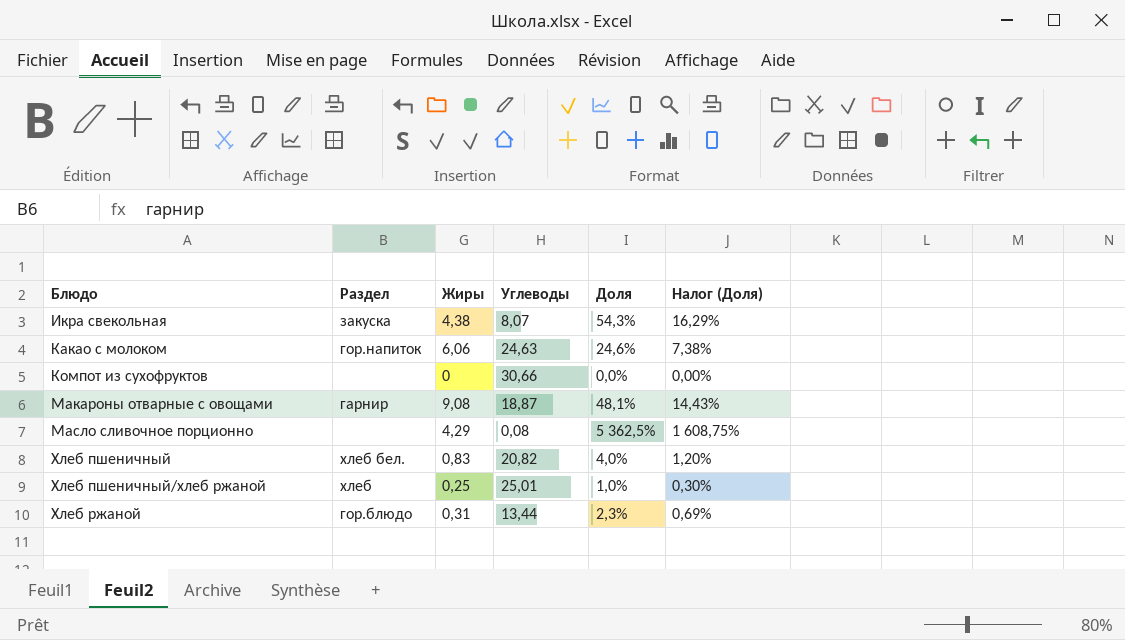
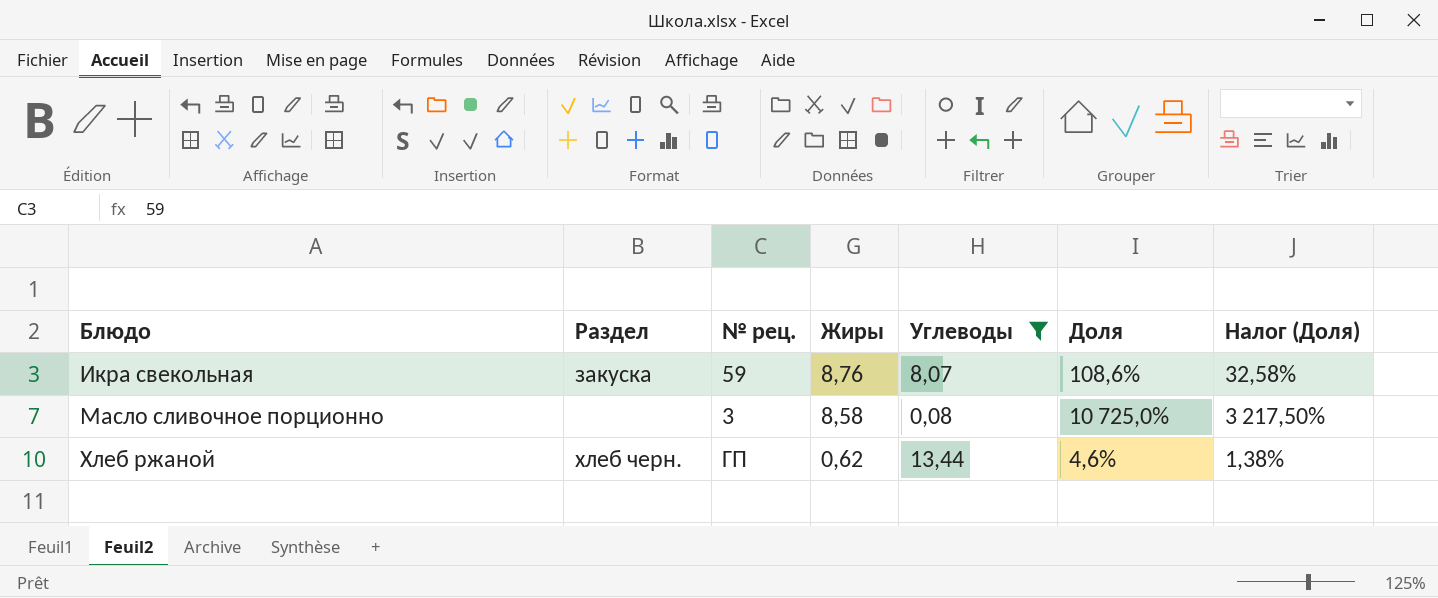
filter: none -> Углеводы <= 13,44
column № рец. | position: none -> 3
Икра свекольная | Жиры: 4,38 -> 8,76
Икра свекольная | Доля: 54,3% -> 108,6%
Икра свекольная | Налог (Доля): 16,29% -> 32,58%
Масло сливочное порционно | Жиры: 4,29 -> 8,58
Масло сливочное порционно | Доля: 5 362,5% -> 10 725,0%
Масло сливочное порционно | Налог (Доля): 1 608,75% -> 3 217,50%
Хлеб ржаной | Раздел: гор.блюдо -> хлеб черн.
Хлеб ржаной | Жиры: 0,31 -> 0,62
Хлеб ржаной | Доля: 2,3% -> 4,6%
Хлеб ржаной | Налог (Доля): 0,69% -> 1,38%

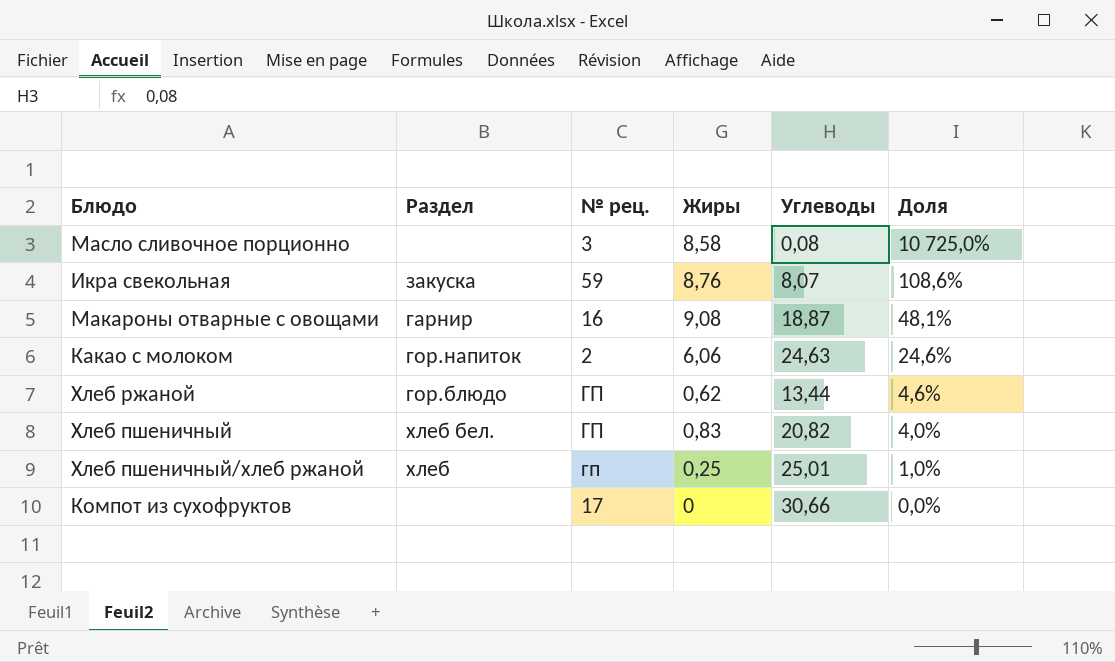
filter: Углеводы <= 13,44 -> none
row order: Блюдо ascending -> Доля descending
column Налог (Доля) | formula: [Доля] * 0,3 -> none
Хлеб ржаной | Раздел: хлеб черн. -> гор.блюдо

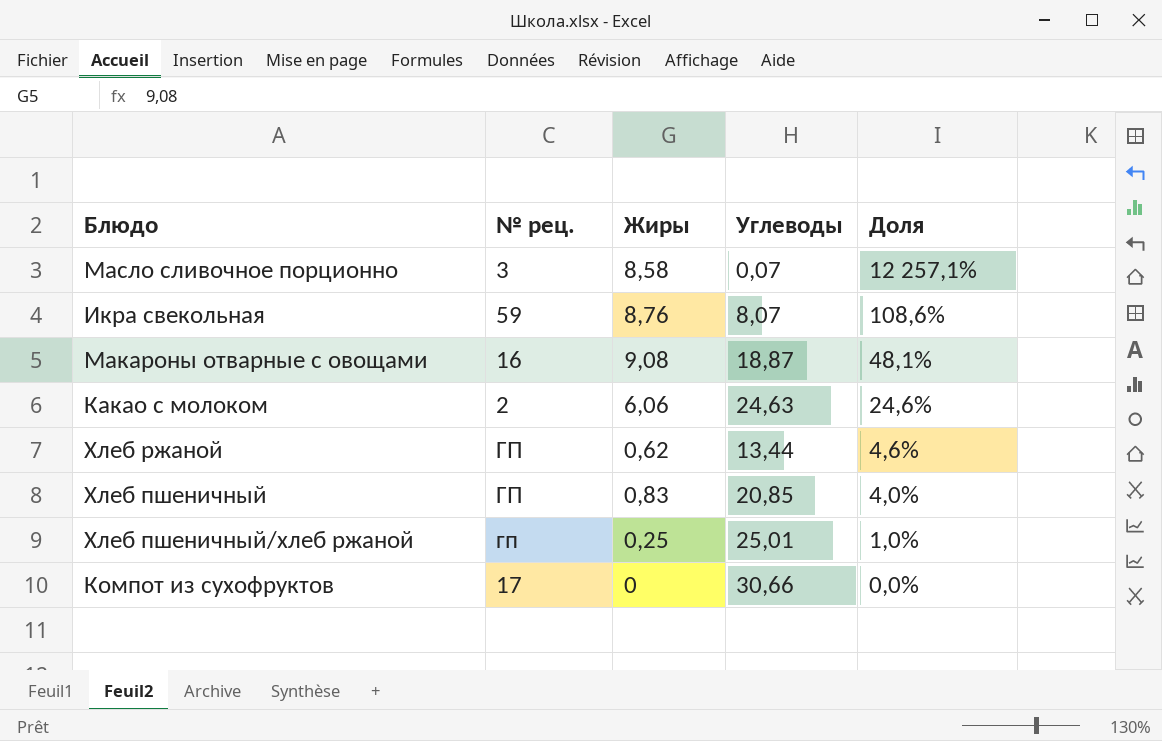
column Раздел | position: 2 -> none
Масло сливочное порционно | Углеводы: 0,08 -> 0,07
Масло сливочное порционно | Доля: 10 725,0% -> 12 257,1%
Хлеб пшеничный | Углеводы: 20,82 -> 20,85

